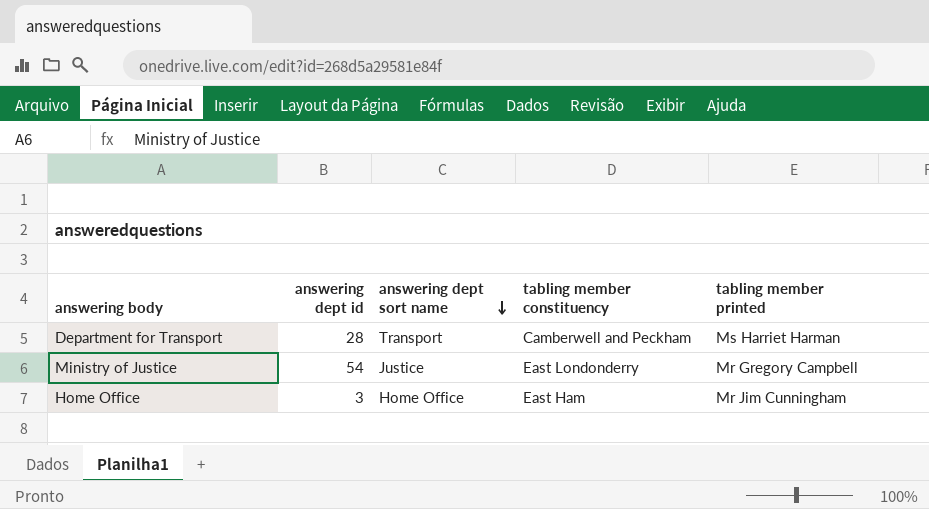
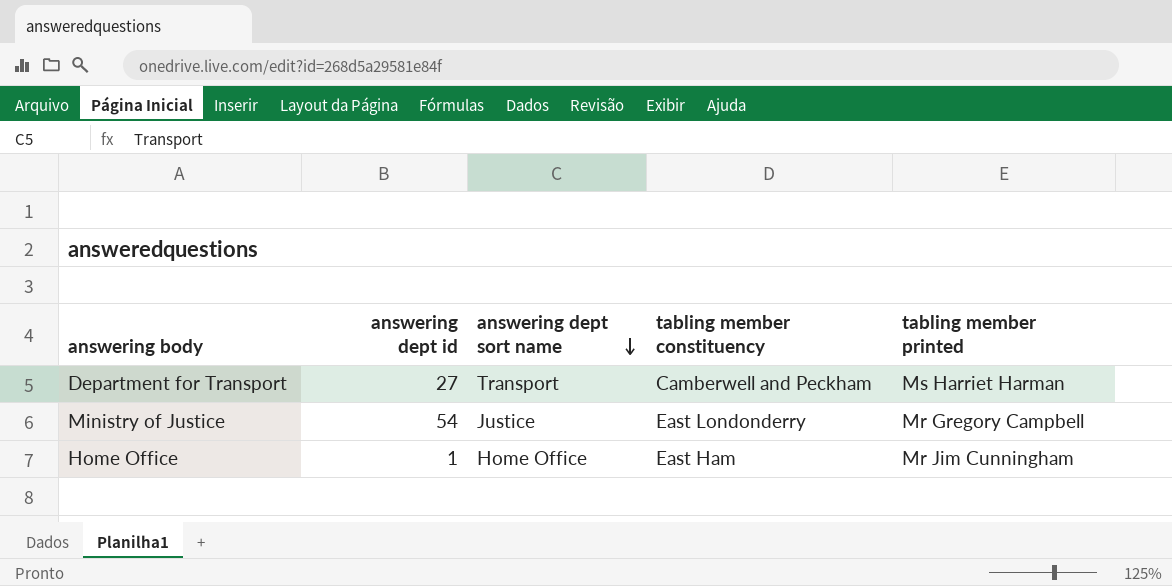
Department for Transport | answering dept id: 28 -> 27
Home Office | answering dept id: 3 -> 1

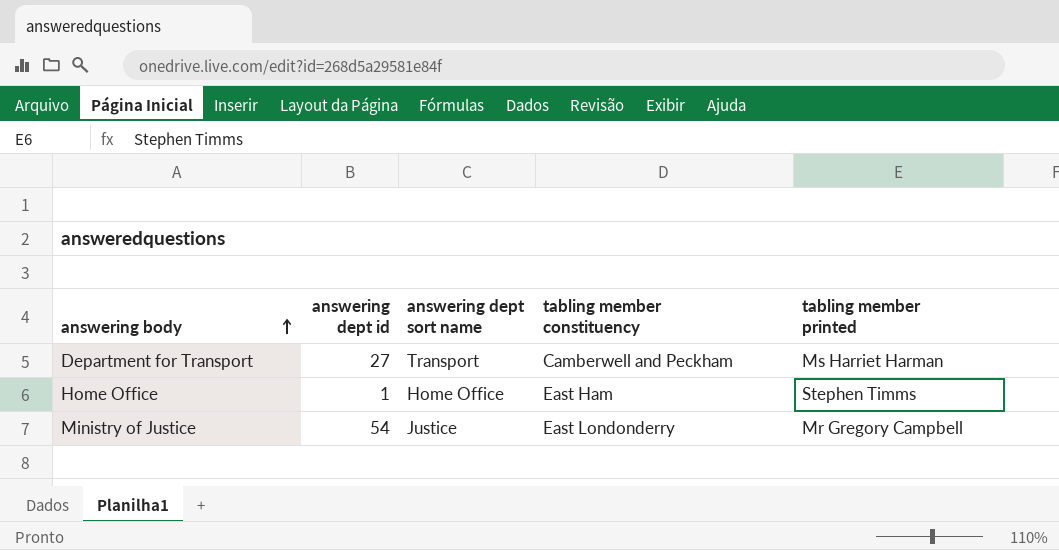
row order: answering dept sort name descending -> answering body ascending
Home Office | tabling member printed: Mr Jim Cunningham -> Stephen Timms

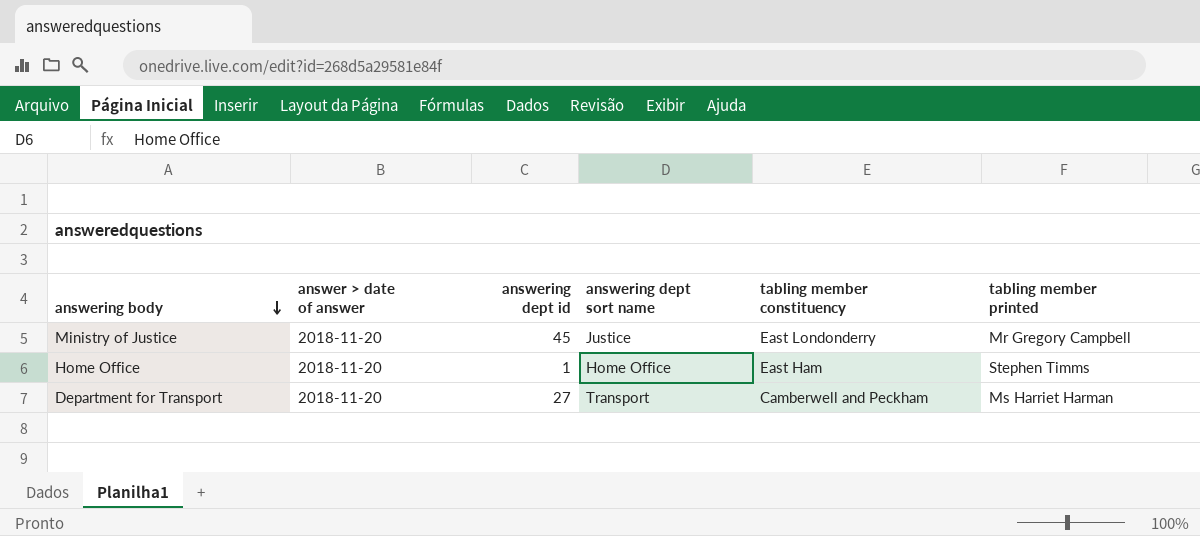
row order: answering body ascending -> answering body descending
column answer > date of answer | position: none -> 2
Ministry of Justice | answering dept id: 54 -> 45

